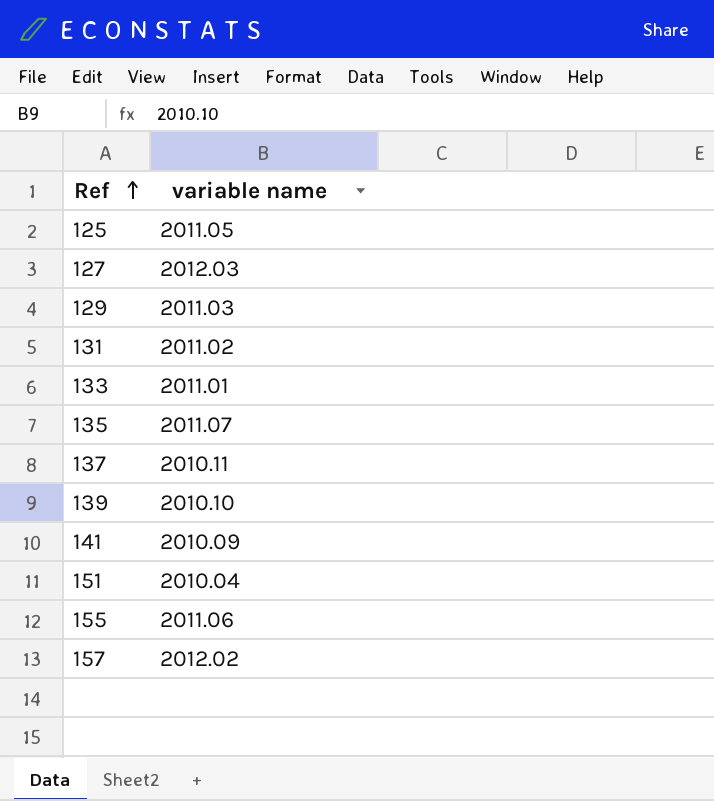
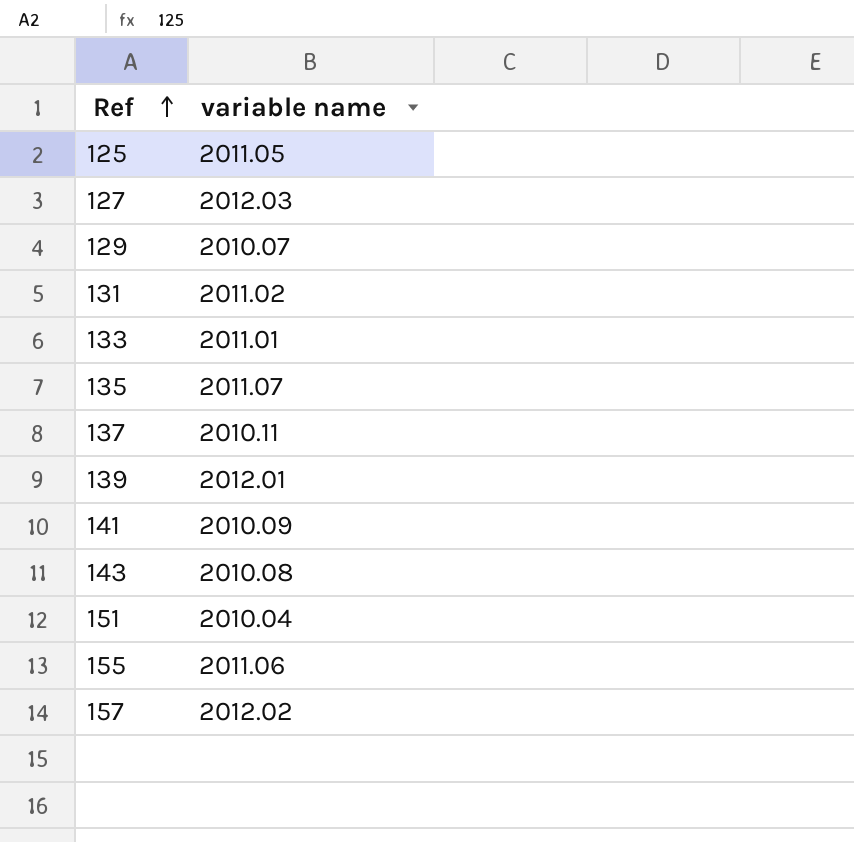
129 | variable name: 2011.03 -> 2010.07
139 | variable name: 2010.10 -> 2012.01
row 143: none -> 2010.08

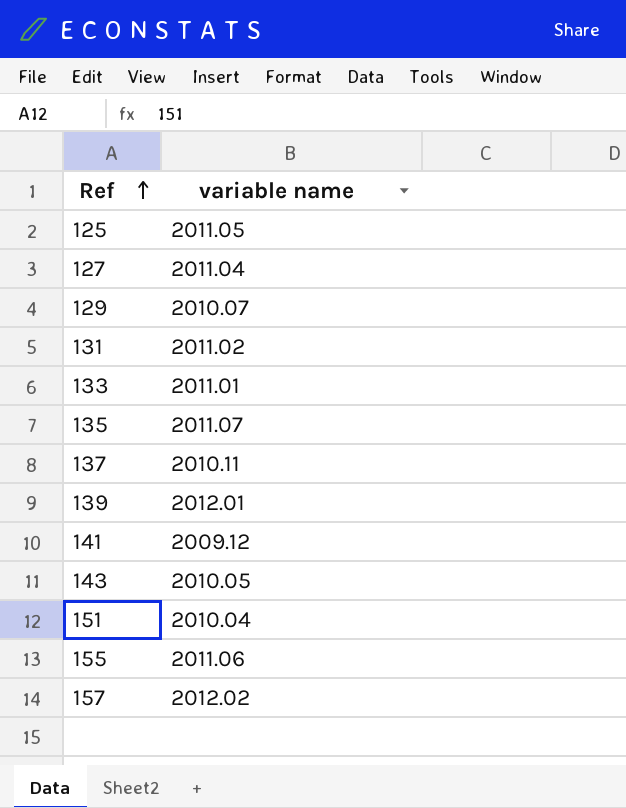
127 | variable name: 2012.03 -> 2011.04
141 | variable name: 2010.09 -> 2009.12
143 | variable name: 2010.08 -> 2010.05

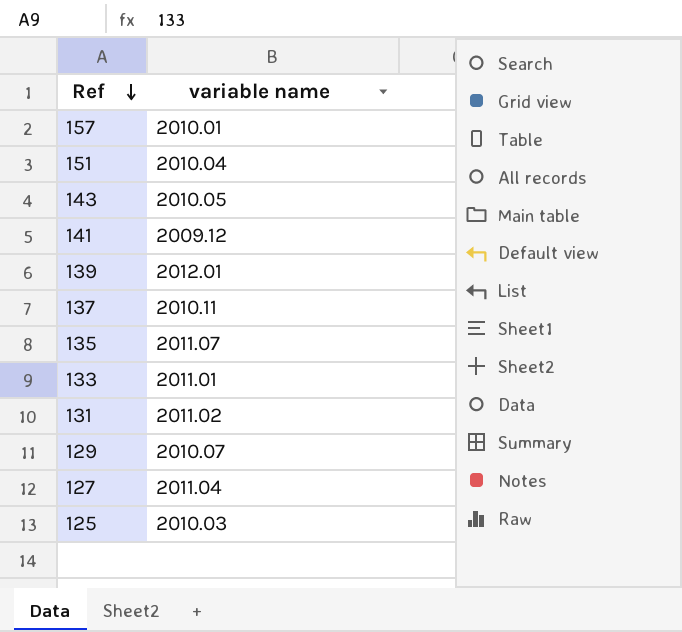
row order: Ref ascending -> Ref descending
row 155: 2011.06 -> none
157 | variable name: 2012.02 -> 2010.01
125 | variable name: 2011.05 -> 2010.03

